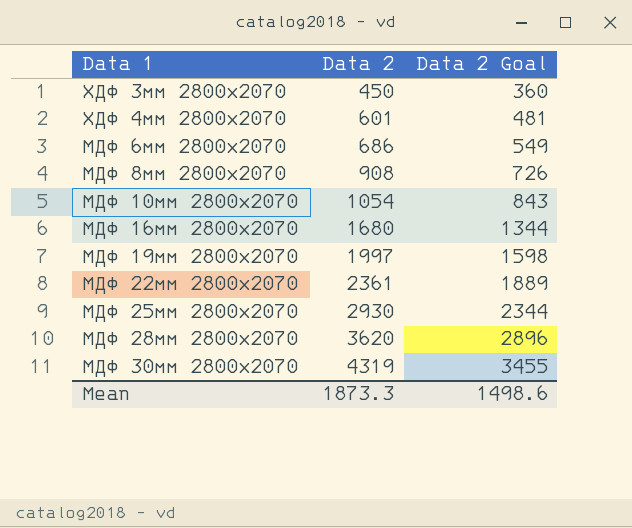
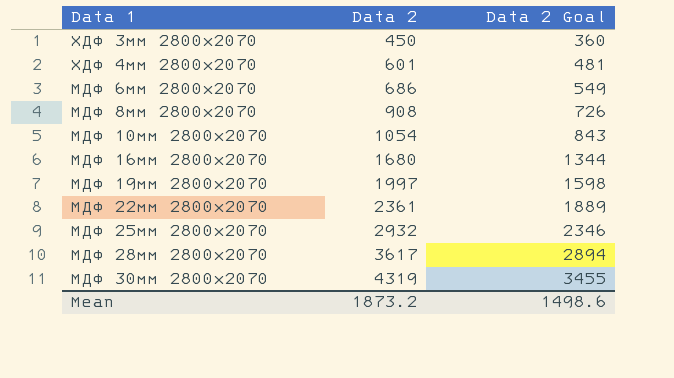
МДФ 25мм 2800х2070 | Data 2: 2930 -> 2932
МДФ 25мм 2800х2070 | Data 2 Goal: 2344 -> 2346
МДФ 28мм 2800х2070 | Data 2: 3620 -> 3617
МДФ 28мм 2800х2070 | Data 2 Goal: 2896 -> 2894
Mean | Data 2: 1873.3 -> 1873.2

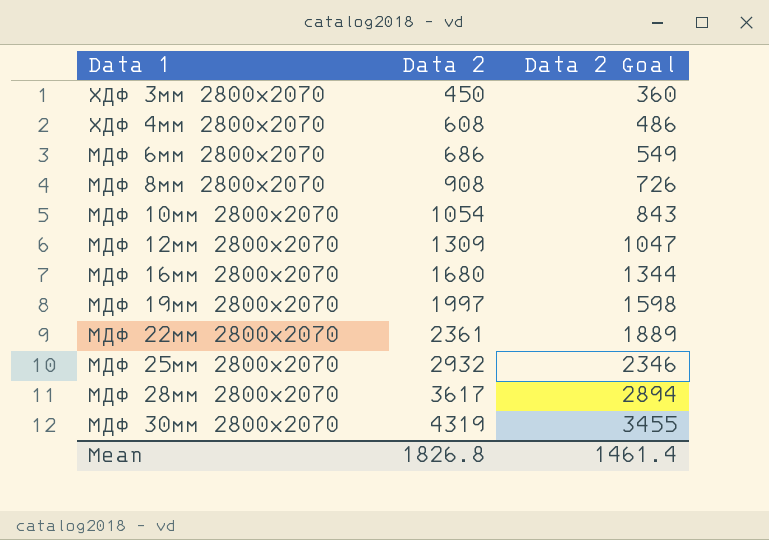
ХДФ 4мм 2800х2070 | Data 2: 601 -> 608
ХДФ 4мм 2800х2070 | Data 2 Goal: 481 -> 486
row МДФ 12мм 2800х2070: none -> 1309 | 1047
Mean | Data 2: 1873.2 -> 1826.8
Mean | Data 2 Goal: 1498.6 -> 1461.4

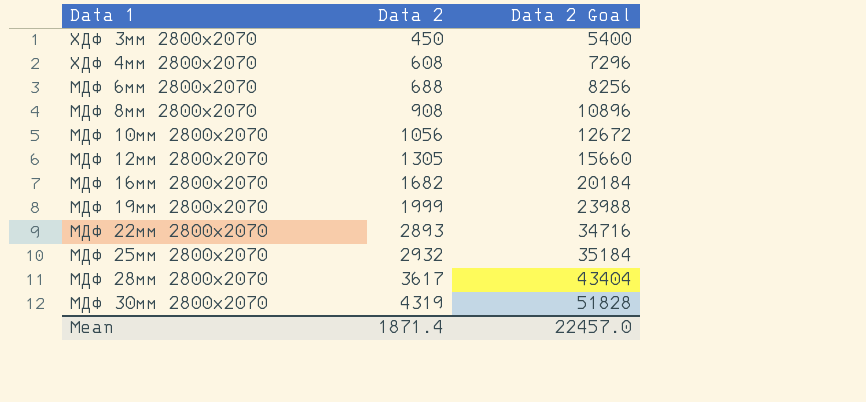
column Data 2 Goal | formula: [Data 2] * 0.8 -> [Data 2] * 12
МДФ 6мм 2800х2070 | Data 2: 686 -> 688
МДФ 10мм 2800х2070 | Data 2: 1054 -> 1056
МДФ 12мм 2800х2070 | Data 2: 1309 -> 1305
МДФ 16мм 2800х2070 | Data 2: 1680 -> 1682
МДФ 19мм 2800х2070 | Data 2: 1997 -> 1999
МДФ 22мм 2800х2070 | Data 2: 2361 -> 2893
Mean | Data 2: 1826.8 -> 1871.4
Mean | Data 2 Goal: 1461.4 -> 22457.0

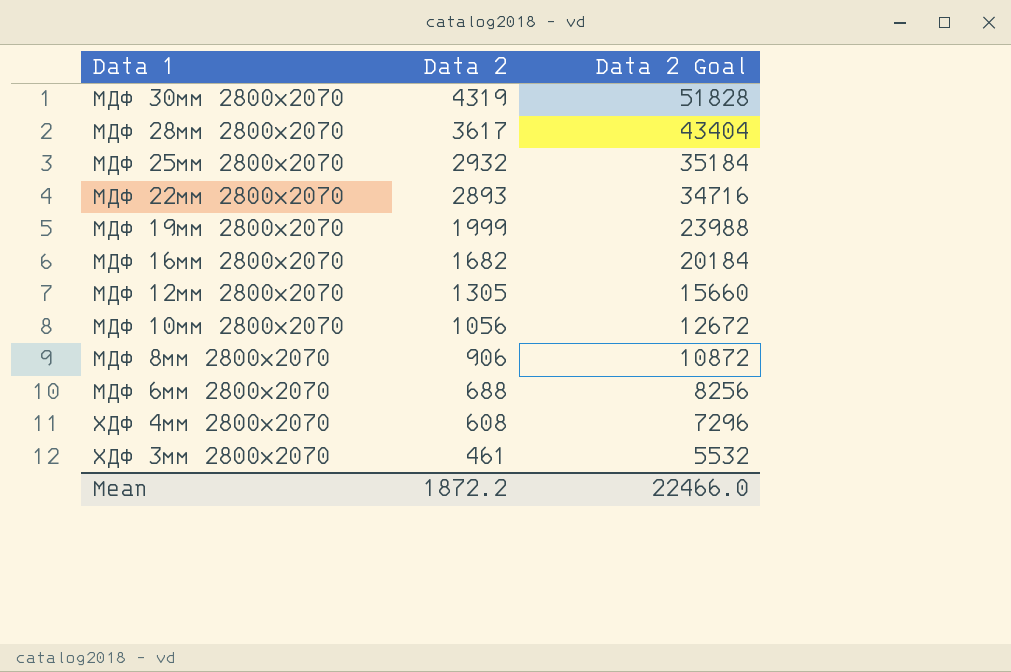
row order: Data 2 ascending -> Data 2 descending
МДФ 8мм 2800х2070 | Data 2: 908 -> 906
МДФ 8мм 2800х2070 | Data 2 Goal: 10896 -> 10872
ХДФ 3мм 2800х2070 | Data 2: 450 -> 461
ХДФ 3мм 2800х2070 | Data 2 Goal: 5400 -> 5532
Mean | Data 2: 1871.4 -> 1872.2
Mean | Data 2 Goal: 22457.0 -> 22466.0

